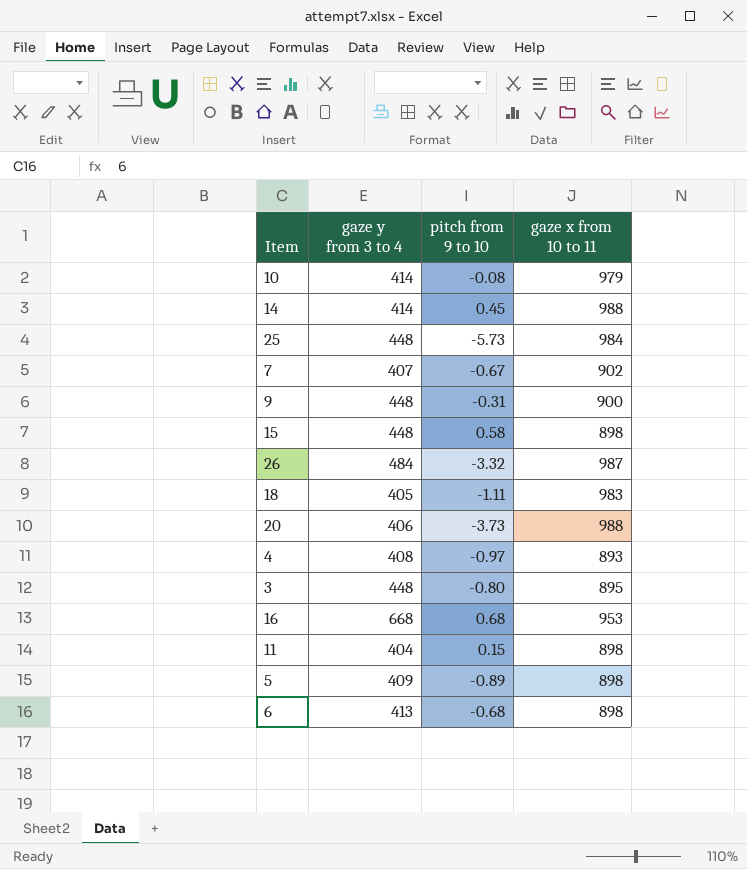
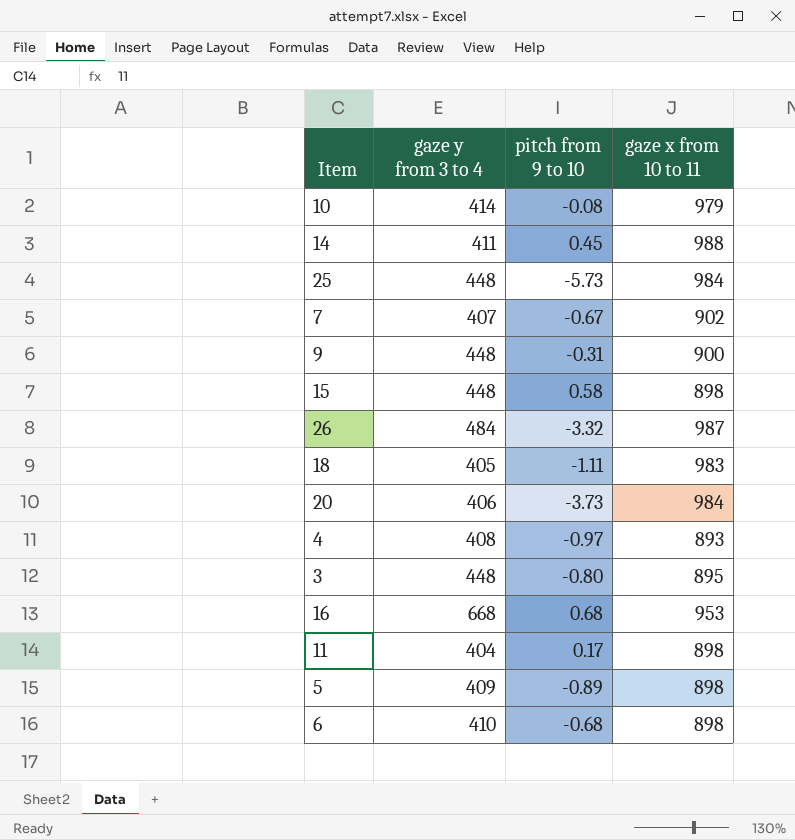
14 | gaze y from 3 to 4: 414 -> 411
20 | gaze x from 10 to 11: 988 -> 984
11 | pitch from 9 to 10: 0.15 -> 0.17
6 | gaze y from 3 to 4: 413 -> 410

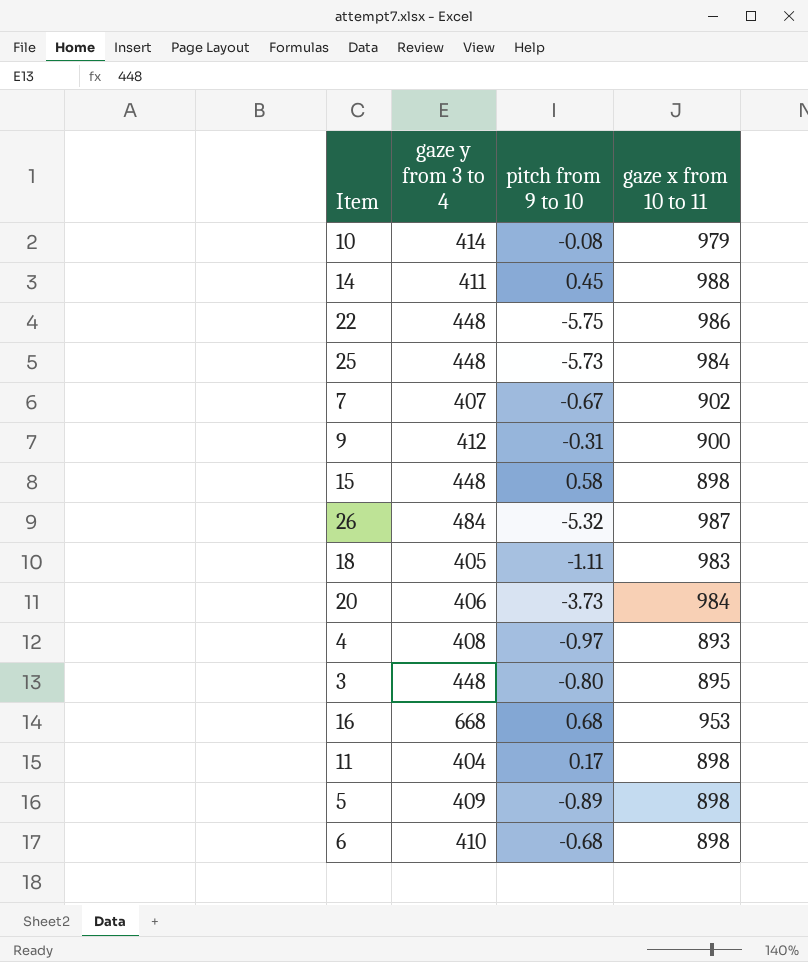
row 22: none -> 448 | -5.75 | 986
9 | gaze y from 3 to 4: 448 -> 412
26 | pitch from 9 to 10: -3.32 -> -5.32

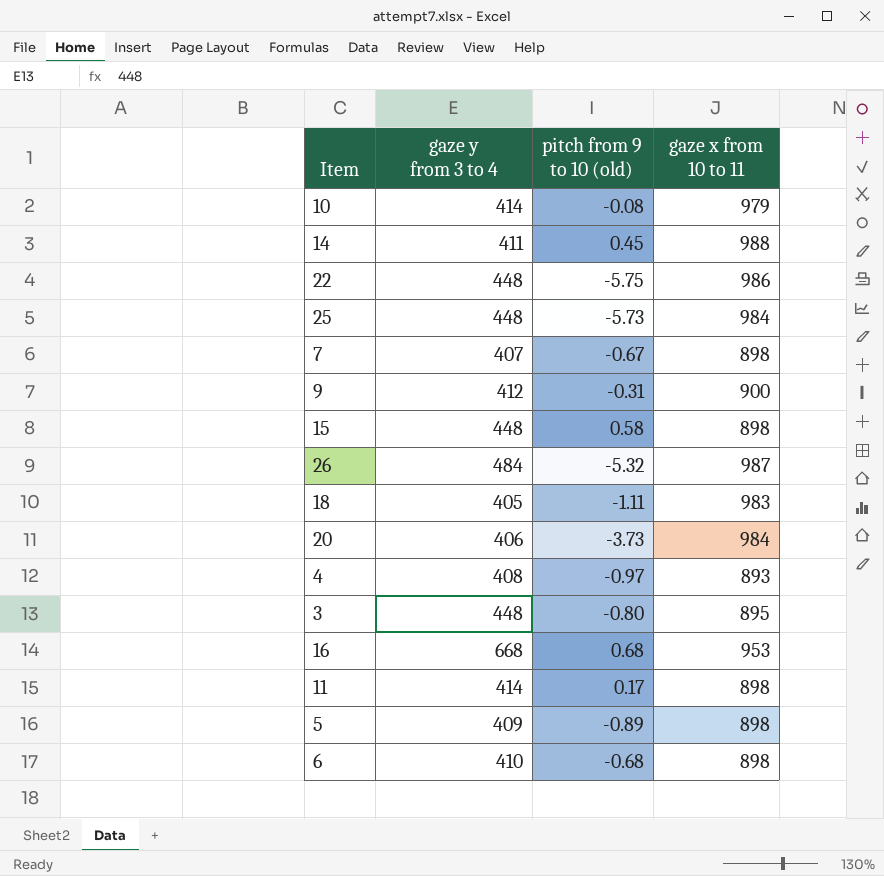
column name: pitch from 9 to 10 -> pitch from 9 to 10 (old)
7 | gaze x from 10 to 11: 902 -> 898
11 | gaze y from 3 to 4: 404 -> 414

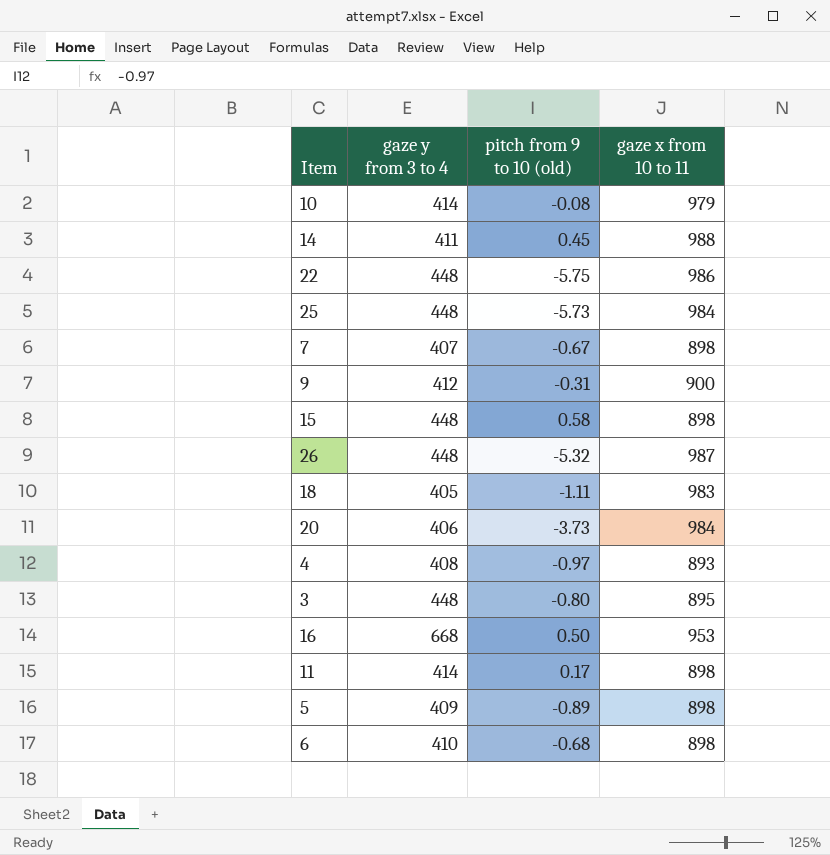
26 | gaze y from 3 to 4: 484 -> 448
16 | pitch from 9 to 10 (old): 0.68 -> 0.50

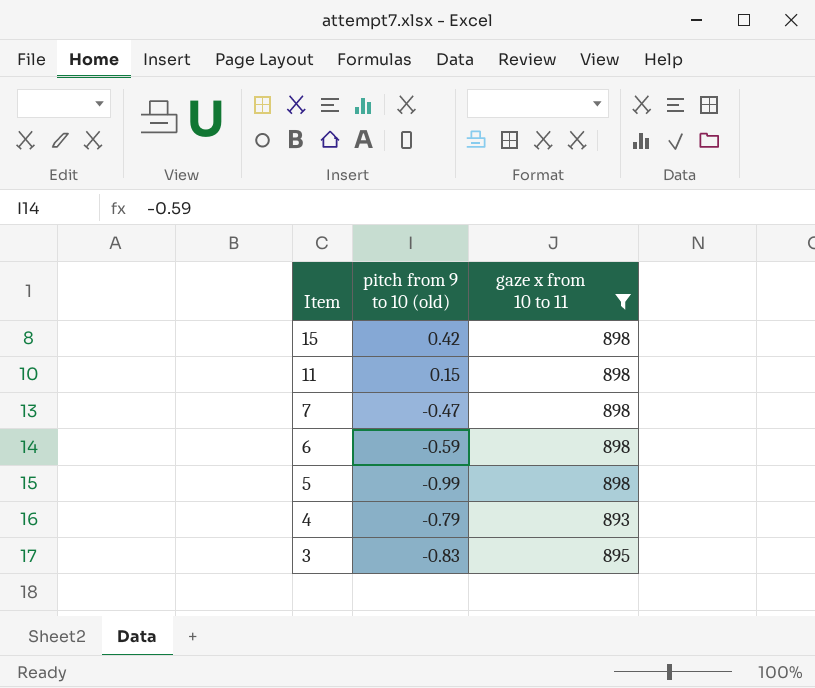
filter: none -> gaze x from 10 to 11 <= 898
row order: none -> Item descending
column gaze y from 3 to 4 | position: 2 -> none
15 | pitch from 9 to 10 (old): 0.58 -> 0.42
11 | pitch from 9 to 10 (old): 0.17 -> 0.15
7 | pitch from 9 to 10 (old): -0.67 -> -0.47
6 | pitch from 9 to 10 (old): -0.68 -> -0.59
5 | pitch from 9 to 10 (old): -0.89 -> -0.99
4 | pitch from 9 to 10 (old): -0.97 -> -0.79
3 | pitch from 9 to 10 (old): -0.80 -> -0.83

